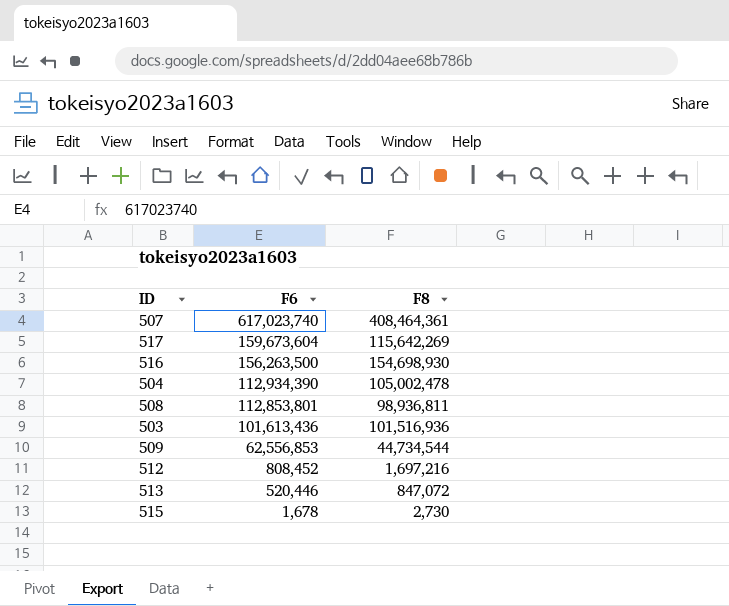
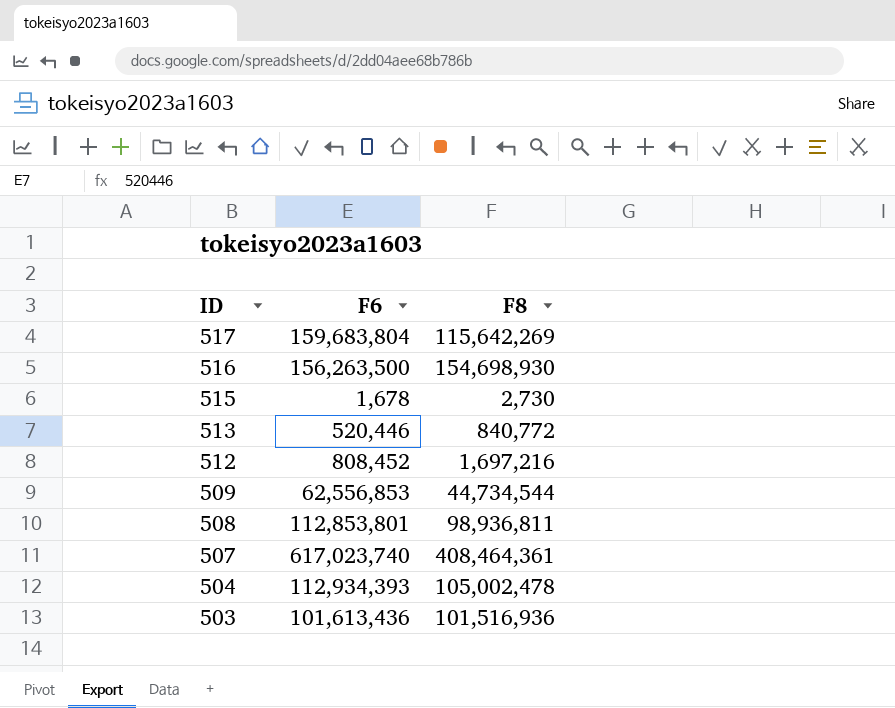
row order: F6 descending -> ID descending
517 | F6: 159,673,604 -> 159,683,804
513 | F8: 847,072 -> 840,772
504 | F6: 112,934,390 -> 112,934,393

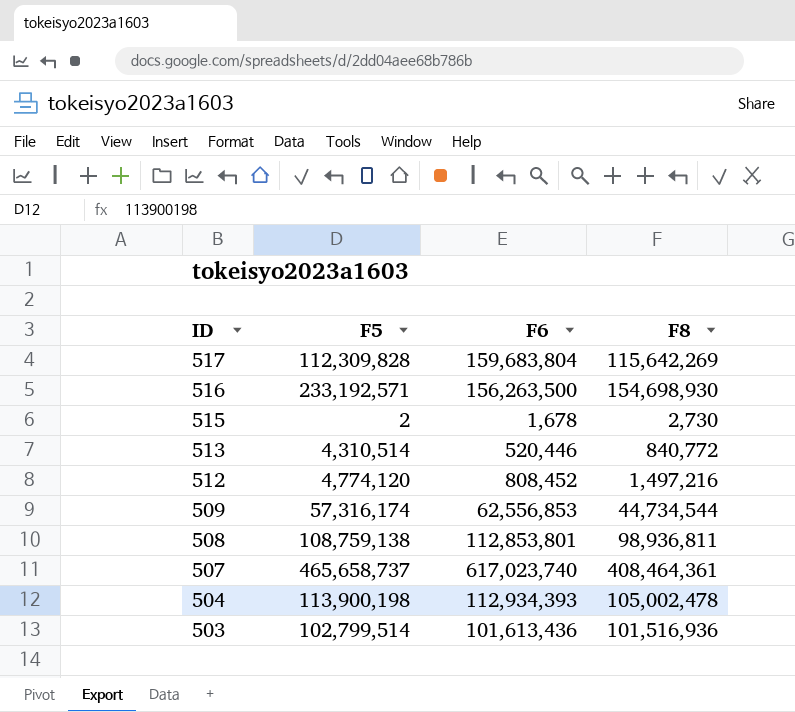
column F5 | position: none -> 2
512 | F8: 1,697,216 -> 1,497,216

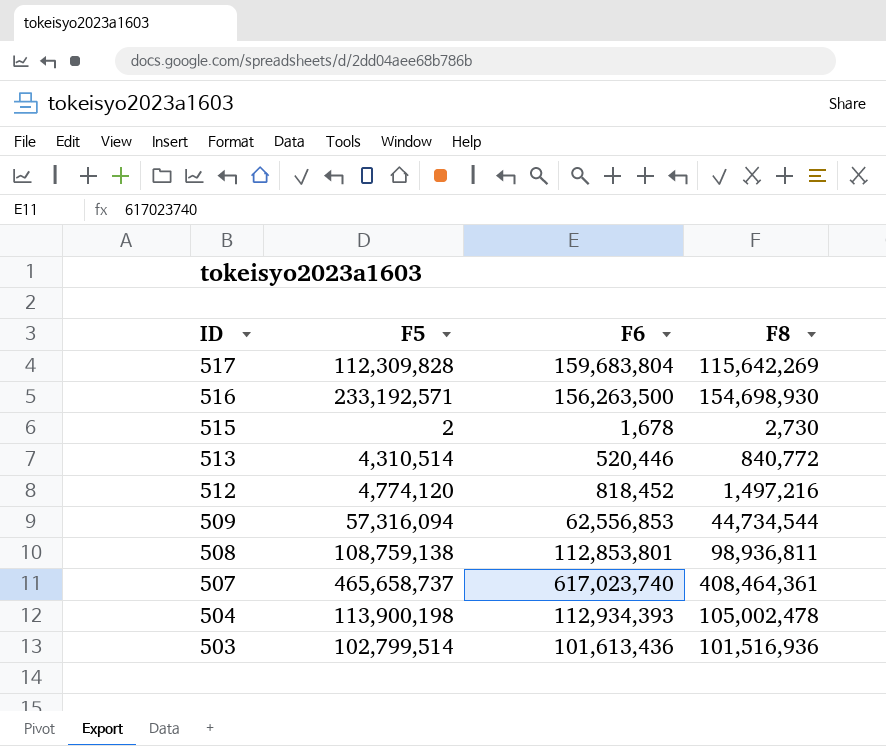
512 | F6: 808,452 -> 818,452
509 | F5: 57,316,174 -> 57,316,094

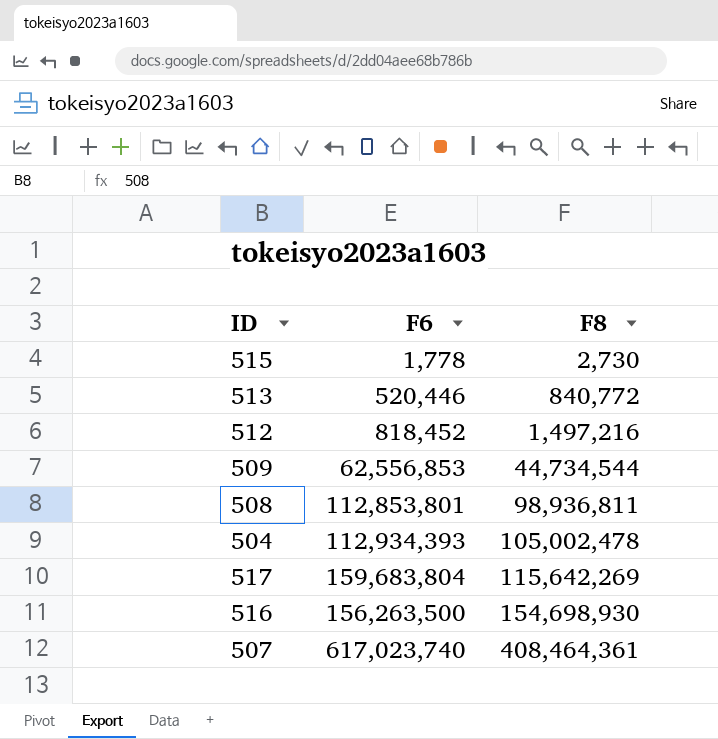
row order: ID descending -> F8 ascending
column F5 | position: 2 -> none
row 503: 102,799,514 | 101,613,436 | 101,516,936 -> none
515 | F6: 1,678 -> 1,778

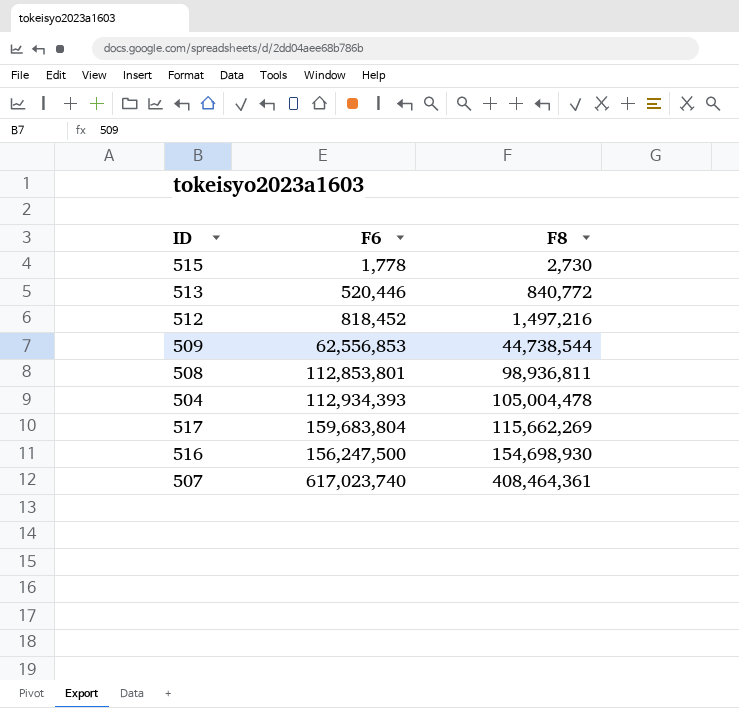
509 | F8: 44,734,544 -> 44,738,544
504 | F8: 105,002,478 -> 105,004,478
517 | F8: 115,642,269 -> 115,662,269
516 | F6: 156,263,500 -> 156,247,500

